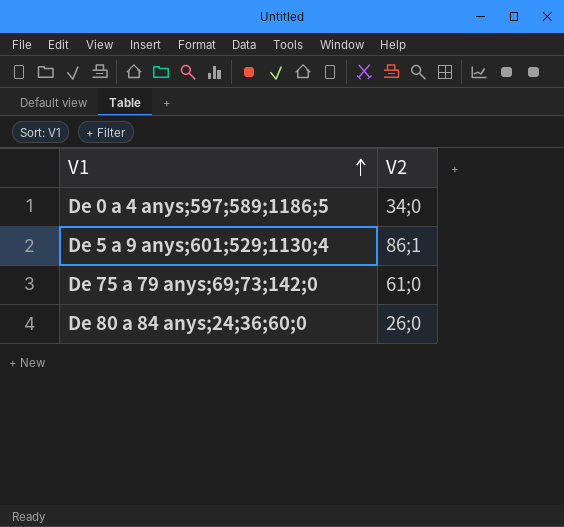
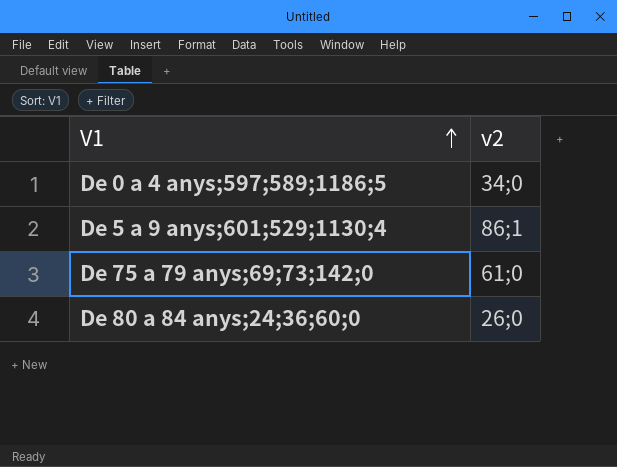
column name: V2 -> v2

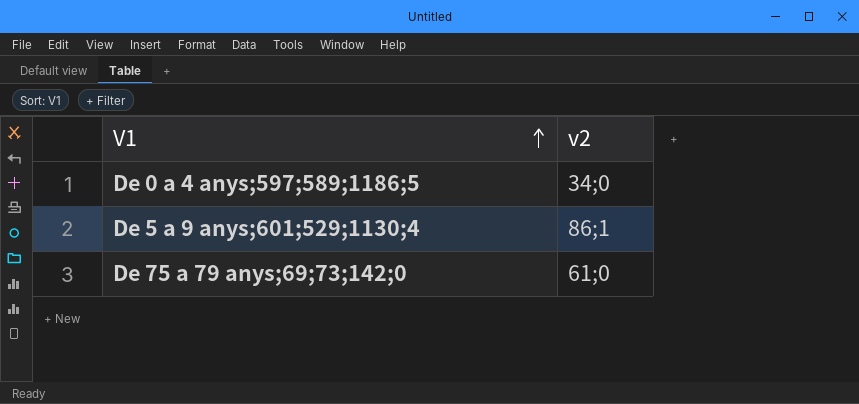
row De 80 a 84 anys;24;36;60;0: 26;0 -> none

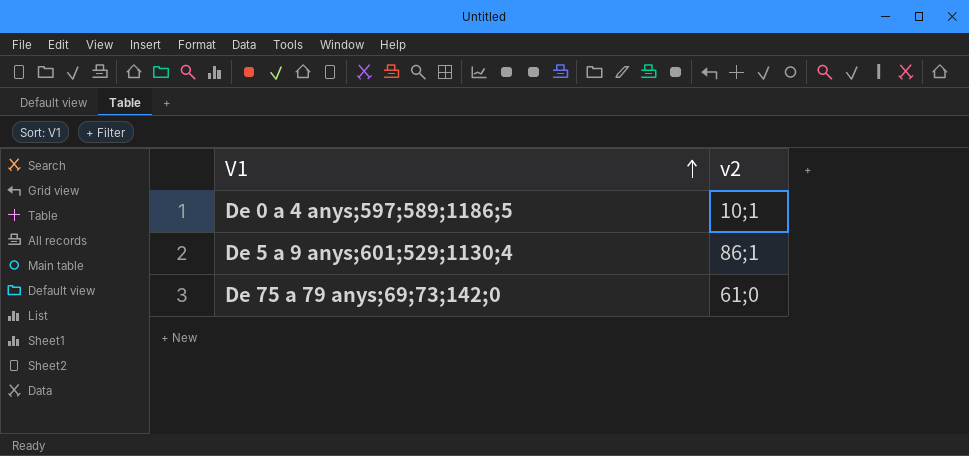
De 0 a 4 anys;597;589;1186;5 | v2: 34;0 -> 10;1

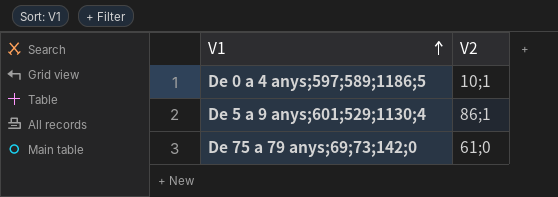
column name: v2 -> V2

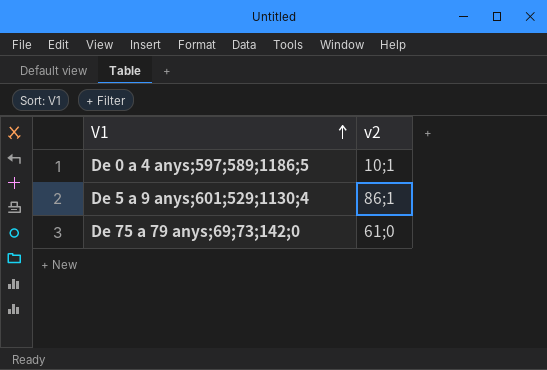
column name: V2 -> v2

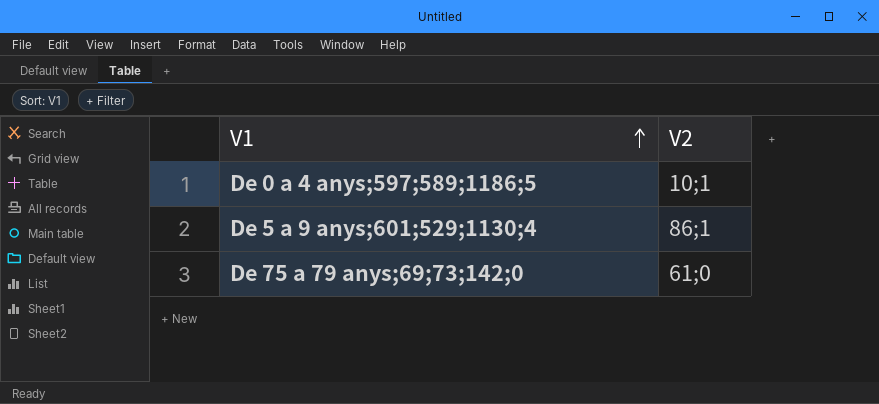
column name: v2 -> V2

